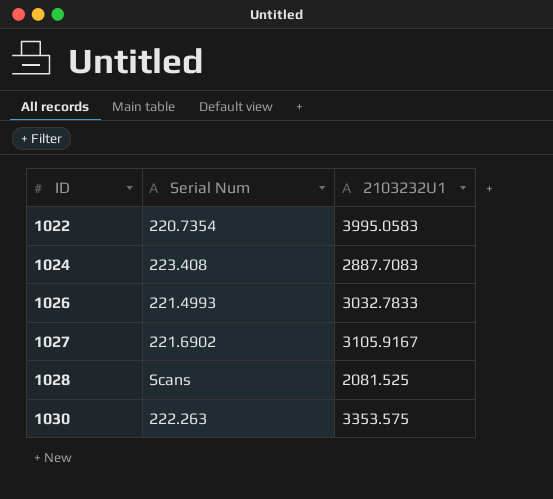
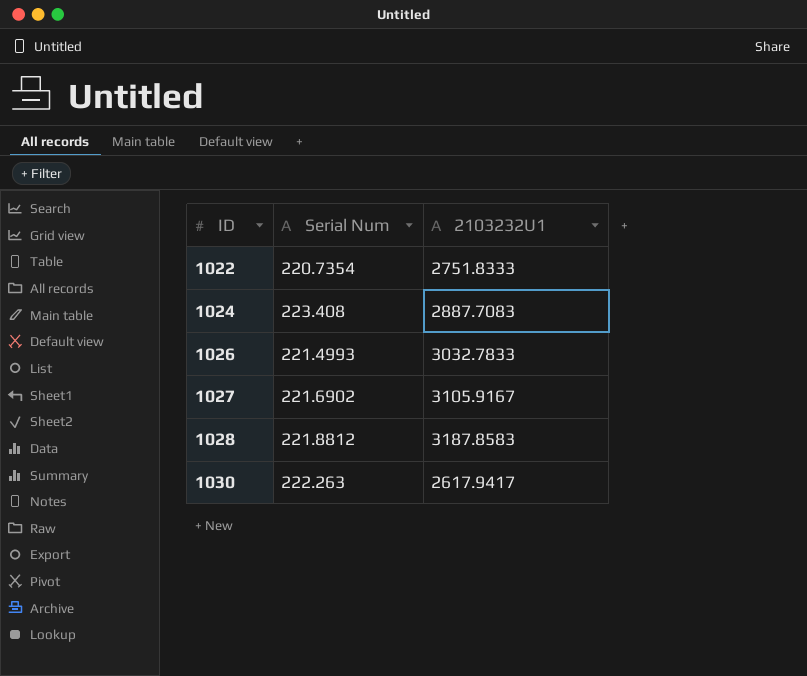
1022 | 2103232U1: 3995.0583 -> 2751.8333
1028 | Serial Num: Scans -> 221.8812
1028 | 2103232U1: 2081.525 -> 3187.8583
1030 | 2103232U1: 3353.575 -> 2617.9417

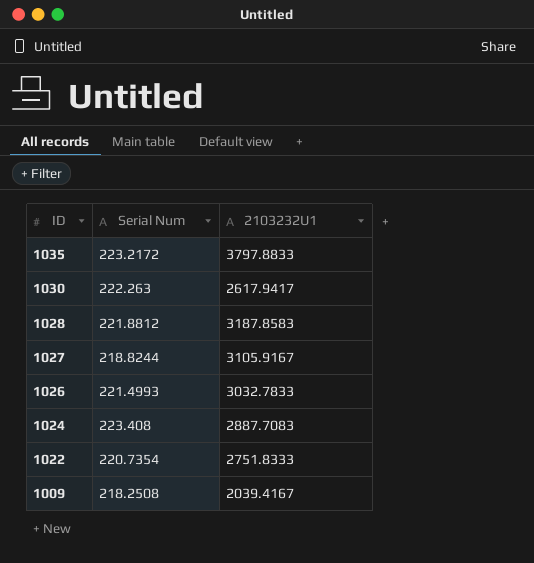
row order: ID ascending -> ID descending
row 1035: none -> 223.2172 | 3797.8833
1027 | Serial Num: 221.6902 -> 218.8244
row 1009: none -> 218.2508 | 2039.4167

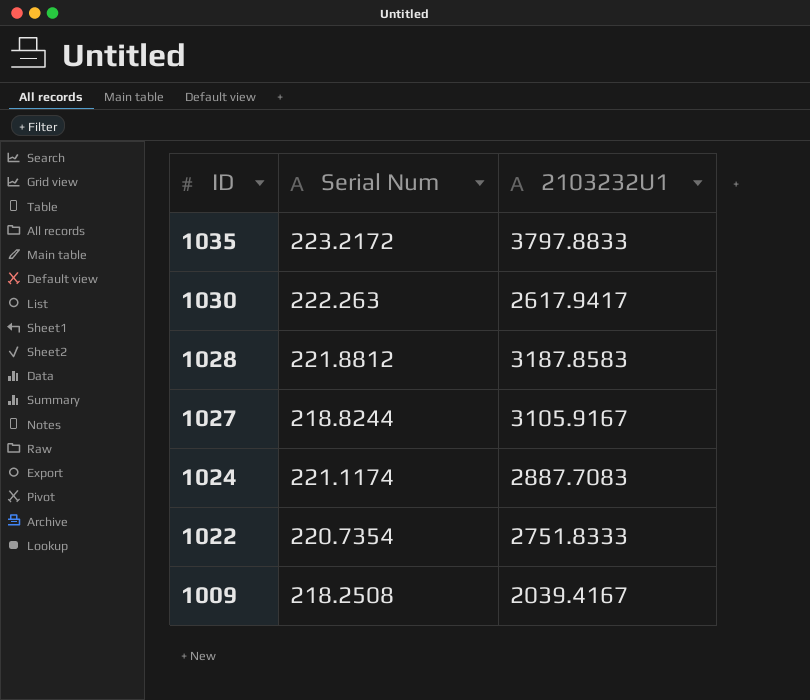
row 1026: 221.4993 | 3032.7833 -> none
1024 | Serial Num: 223.408 -> 221.1174

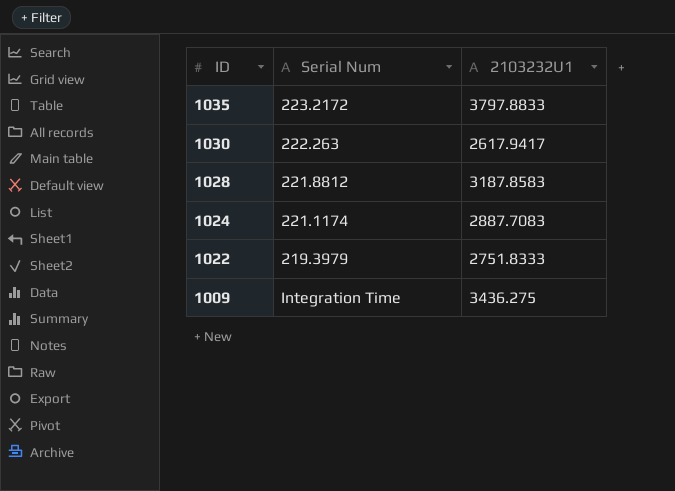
row 1027: 218.8244 | 3105.9167 -> none
1022 | Serial Num: 220.7354 -> 219.3979
1009 | Serial Num: 218.2508 -> Integration Time
1009 | 2103232U1: 2039.4167 -> 3436.275

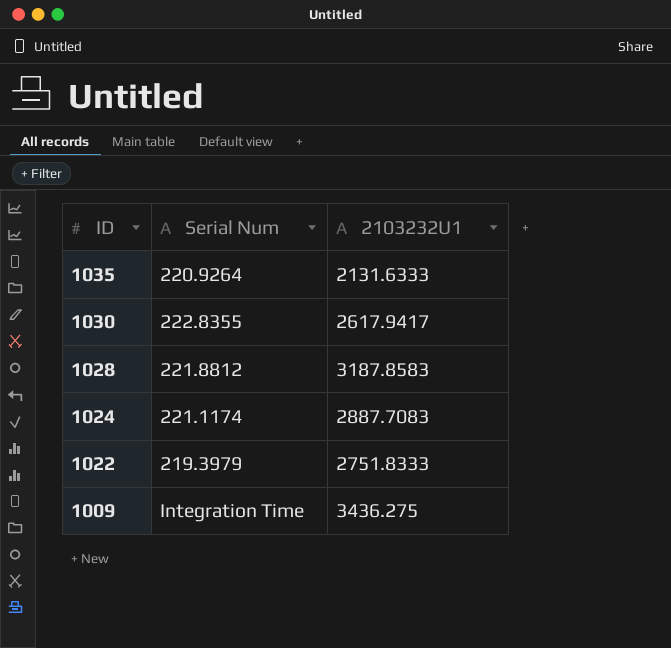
1035 | Serial Num: 223.2172 -> 220.9264
1035 | 2103232U1: 3797.8833 -> 2131.6333
1030 | Serial Num: 222.263 -> 222.8355

